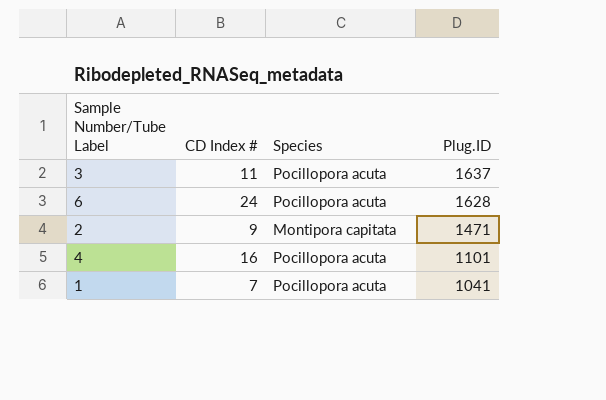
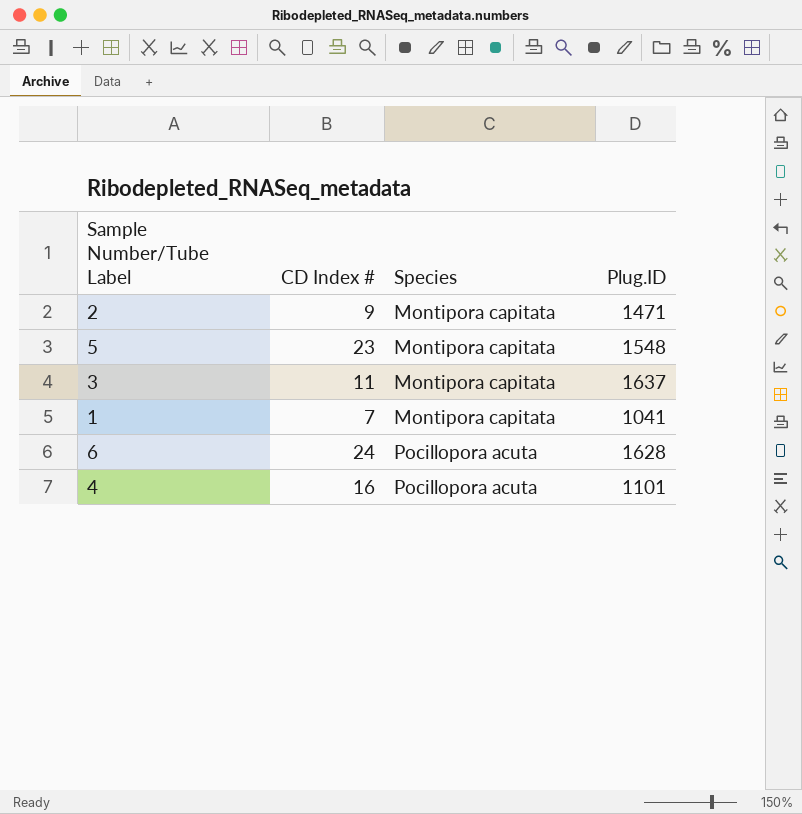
row order: Plug.ID descending -> Species ascending
row 5: none -> 23 | Montipora capitata | 1548
3 | Species: Pocillopora acuta -> Montipora capitata
1 | Species: Pocillopora acuta -> Montipora capitata

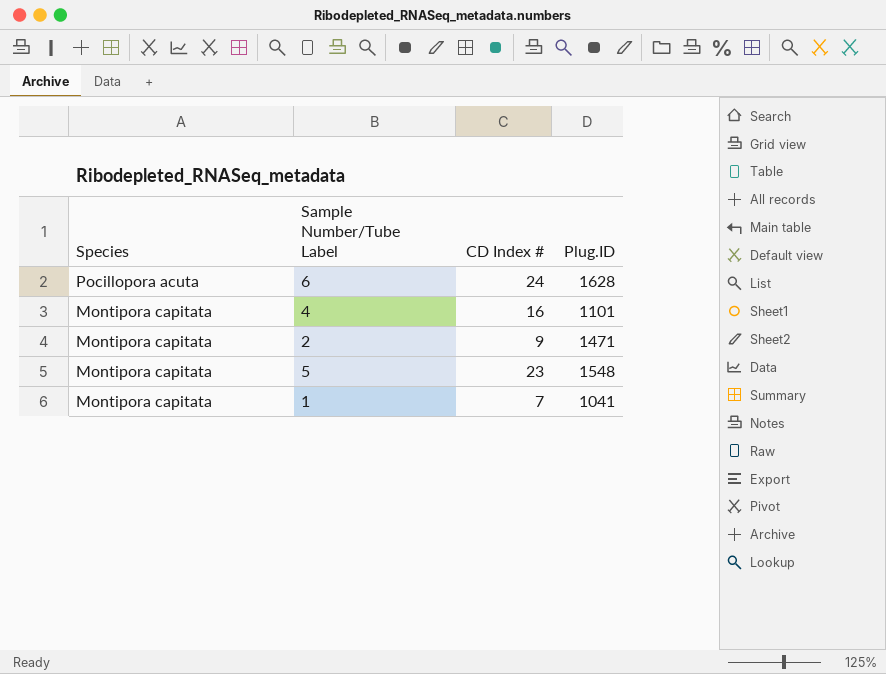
row order: Species ascending -> Species descending
column Species | position: 3 -> 1
row 3: 11 | Montipora capitata | 1637 -> none
4 | Species: Pocillopora acuta -> Montipora capitata

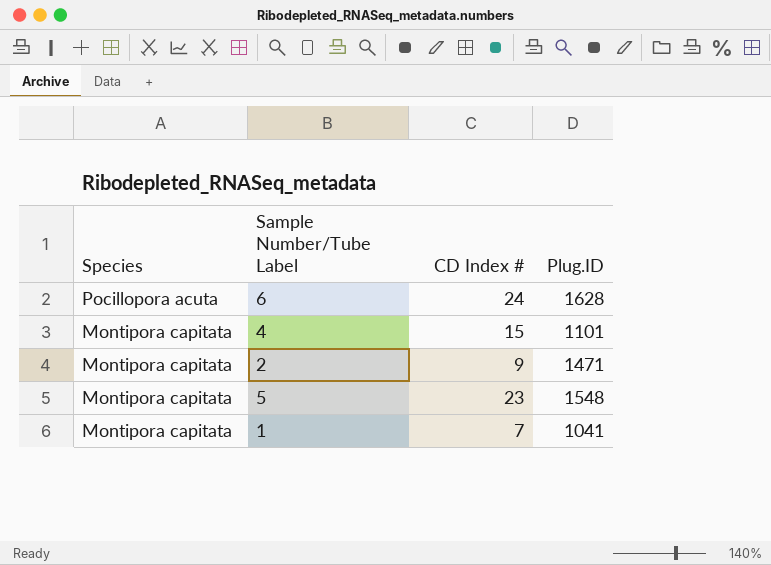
4 | CD Index #: 16 -> 15

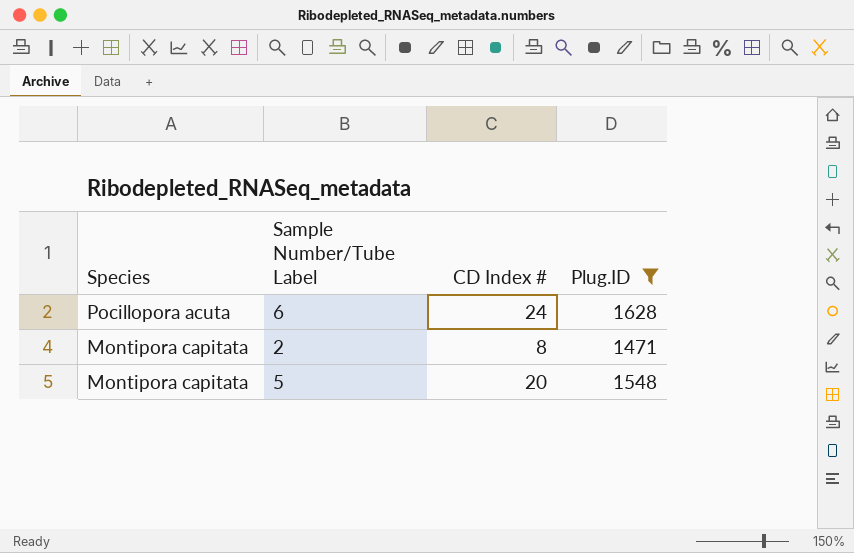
filter: none -> Plug.ID >= 1471
2 | CD Index #: 9 -> 8
5 | CD Index #: 23 -> 20

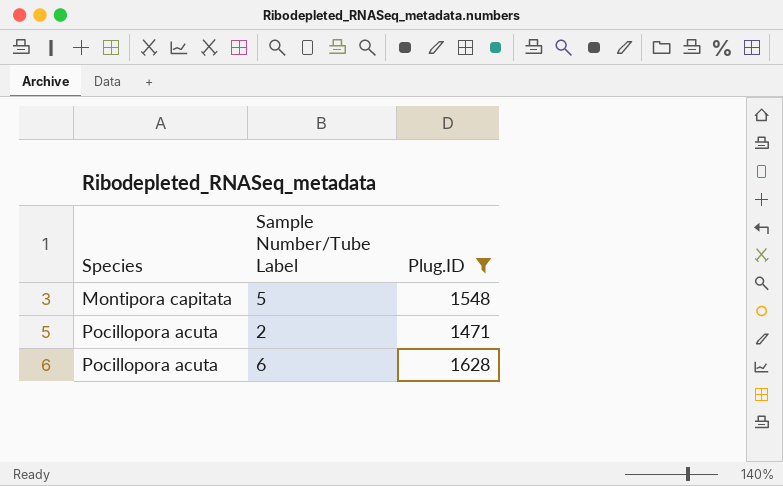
row order: Species descending -> Species ascending
column CD Index # | position: 3 -> none
2 | Species: Montipora capitata -> Pocillopora acuta

